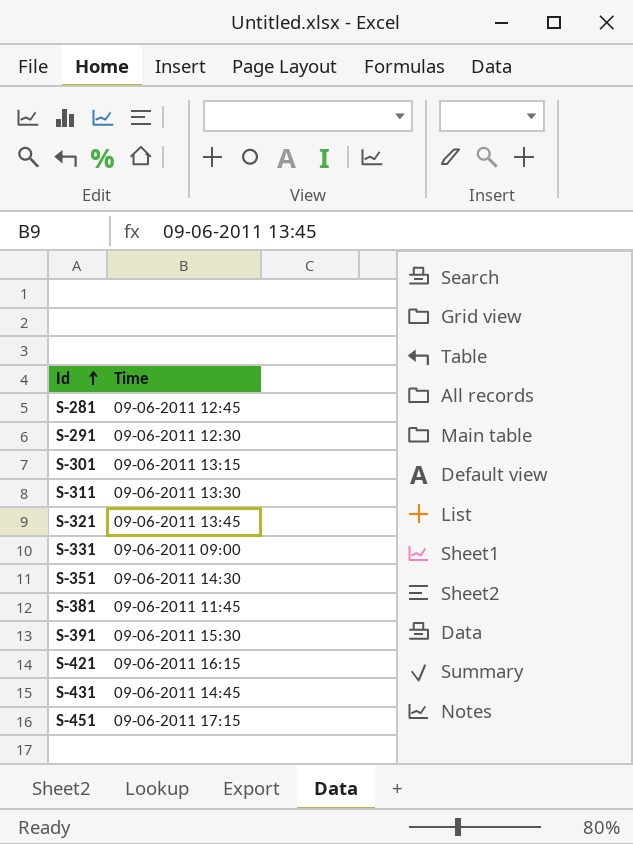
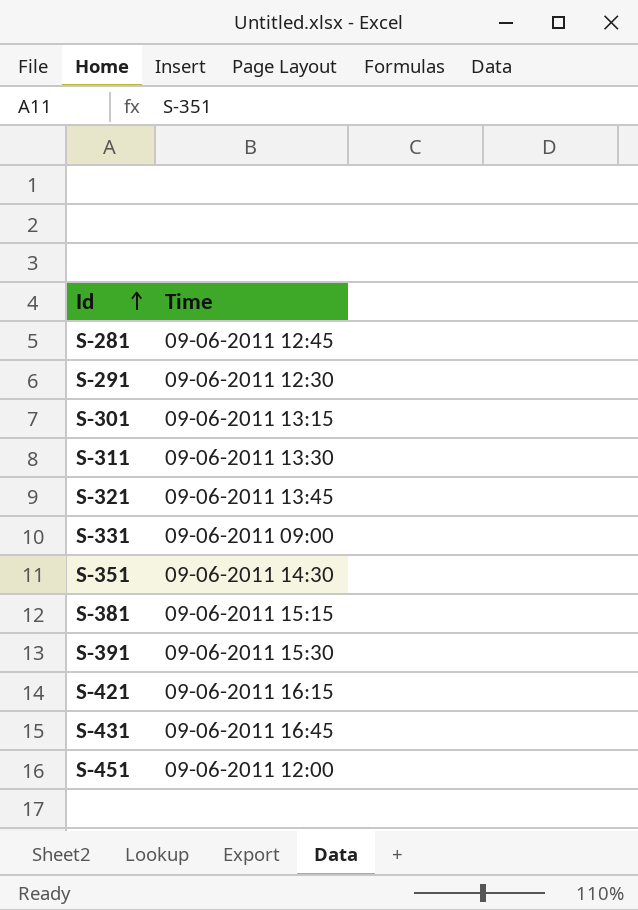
S-381 | Time: 09-06-2011 11:45 -> 09-06-2011 15:15
S-431 | Time: 09-06-2011 14:45 -> 09-06-2011 16:45
S-451 | Time: 09-06-2011 17:15 -> 09-06-2011 12:00

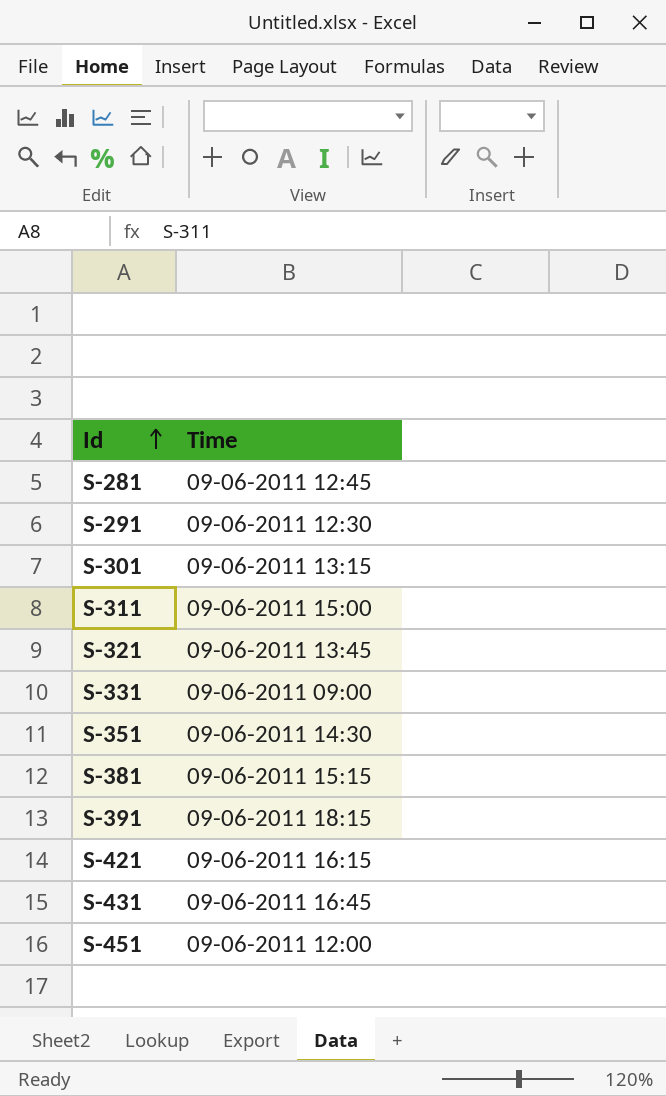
S-311 | Time: 09-06-2011 13:30 -> 09-06-2011 15:00
S-391 | Time: 09-06-2011 15:30 -> 09-06-2011 18:15

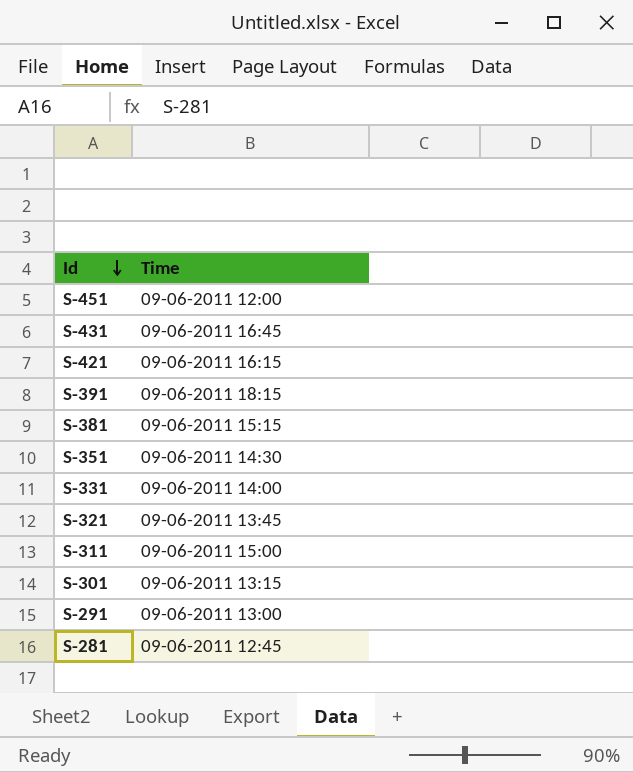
row order: Id ascending -> Id descending
S-331 | Time: 09-06-2011 09:00 -> 09-06-2011 14:00
S-291 | Time: 09-06-2011 12:30 -> 09-06-2011 13:00

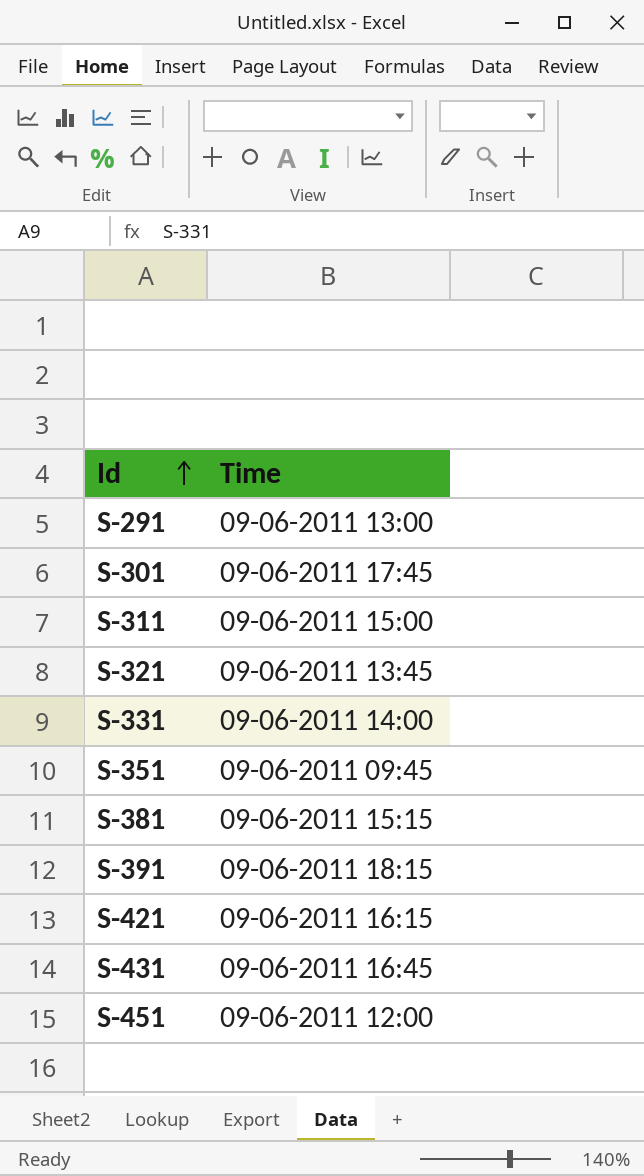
row order: Id descending -> Id ascending
row S-281: 09-06-2011 12:45 -> none
S-301 | Time: 09-06-2011 13:15 -> 09-06-2011 17:45
S-351 | Time: 09-06-2011 14:30 -> 09-06-2011 09:45

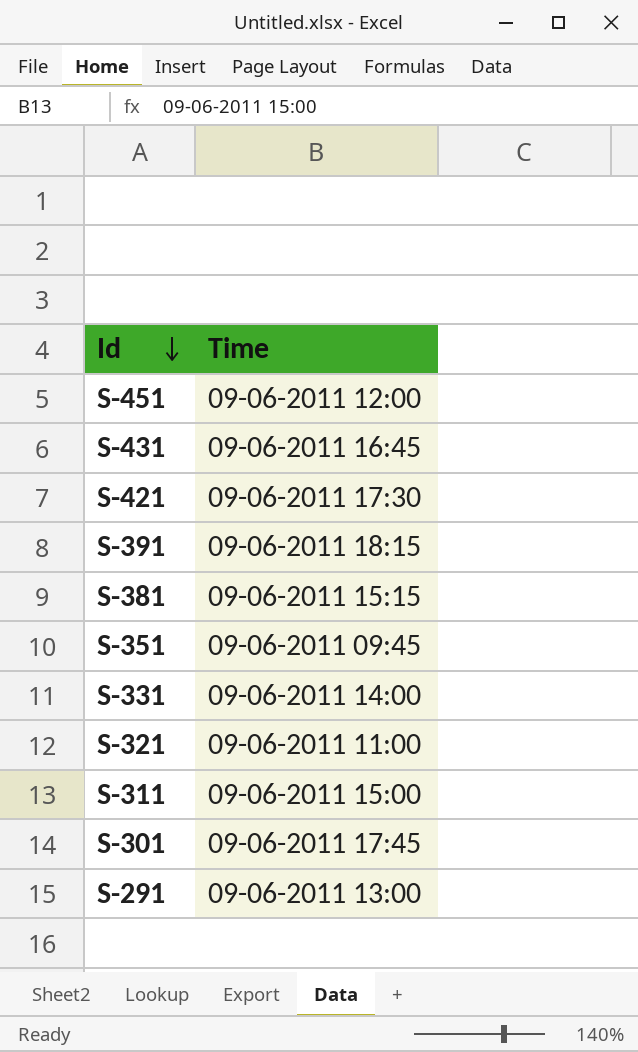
row order: Id ascending -> Id descending
S-421 | Time: 09-06-2011 16:15 -> 09-06-2011 17:30
S-321 | Time: 09-06-2011 13:45 -> 09-06-2011 11:00

